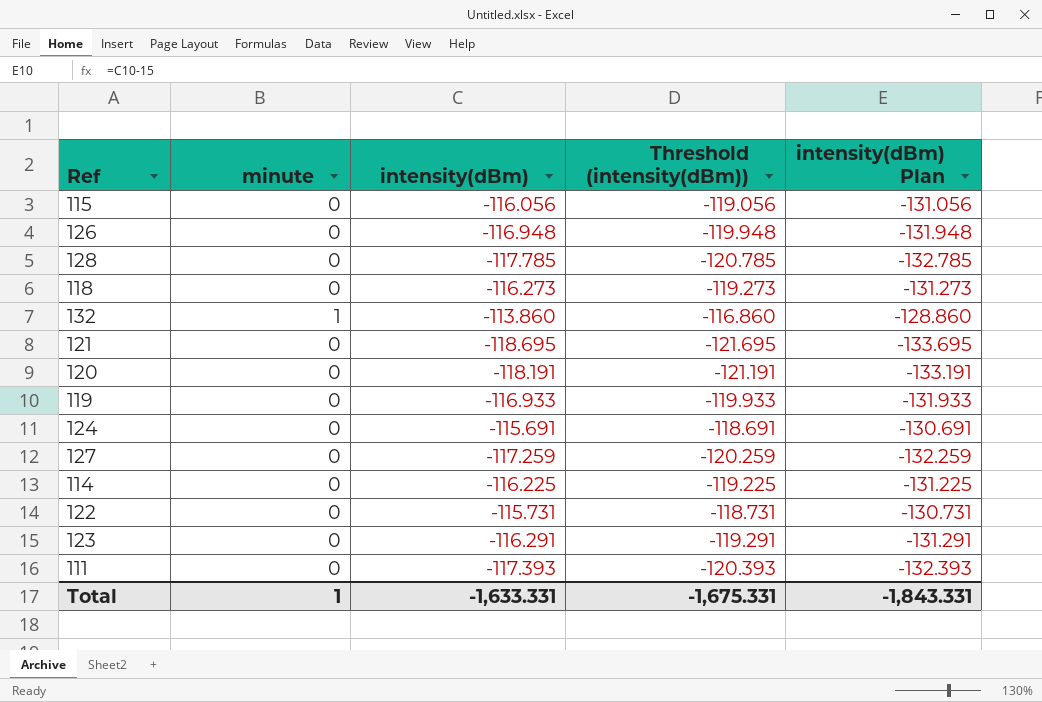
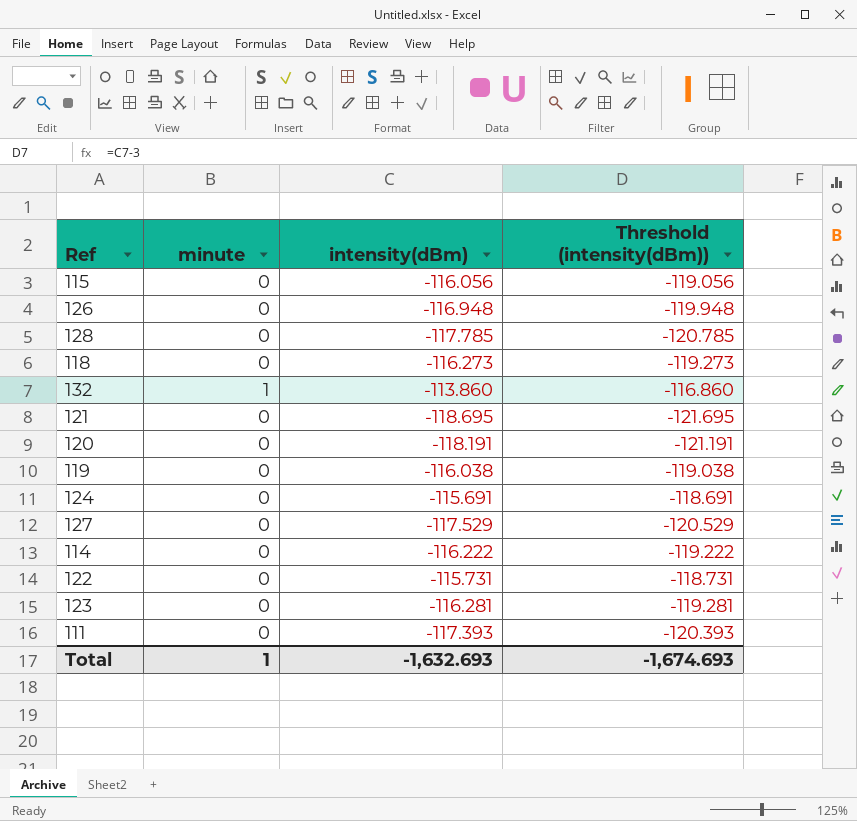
column intensity(dBm) Plan | formula: [intensity(dBm)] - 15 -> none
119 | intensity(dBm): -116.933 -> -116.038
119 | Threshold (intensity(dBm)): -119.933 -> -119.038
127 | intensity(dBm): -117.259 -> -117.529
127 | Threshold (intensity(dBm)): -120.259 -> -120.529
114 | intensity(dBm): -116.225 -> -116.222
114 | Threshold (intensity(dBm)): -119.225 -> -119.222
123 | intensity(dBm): -116.291 -> -116.281
123 | Threshold (intensity(dBm)): -119.291 -> -119.281
Total | intensity(dBm): -1,633.331 -> -1,632.693
Total | Threshold (intensity(dBm)): -1,675.331 -> -1,674.693

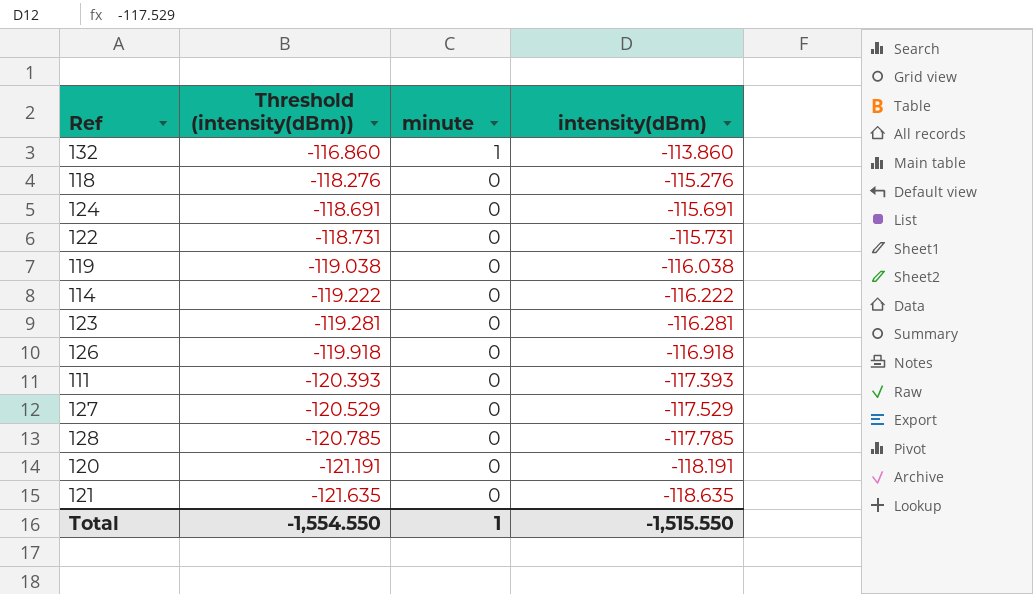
row order: none -> Threshold (intensity(dBm)) descending
column Threshold (intensity(dBm)) | position: 4 -> 2
row 115: 0 | -116.056 | -119.056 -> none
118 | Threshold (intensity(dBm)): -119.273 -> -118.276
118 | intensity(dBm): -116.273 -> -115.276
126 | Threshold (intensity(dBm)): -119.948 -> -119.918
126 | intensity(dBm): -116.948 -> -116.918
121 | Threshold (intensity(dBm)): -121.695 -> -121.635
121 | intensity(dBm): -118.695 -> -118.635
Total | Threshold (intensity(dBm)): -1,674.693 -> -1,554.550
Total | intensity(dBm): -1,632.693 -> -1,515.550

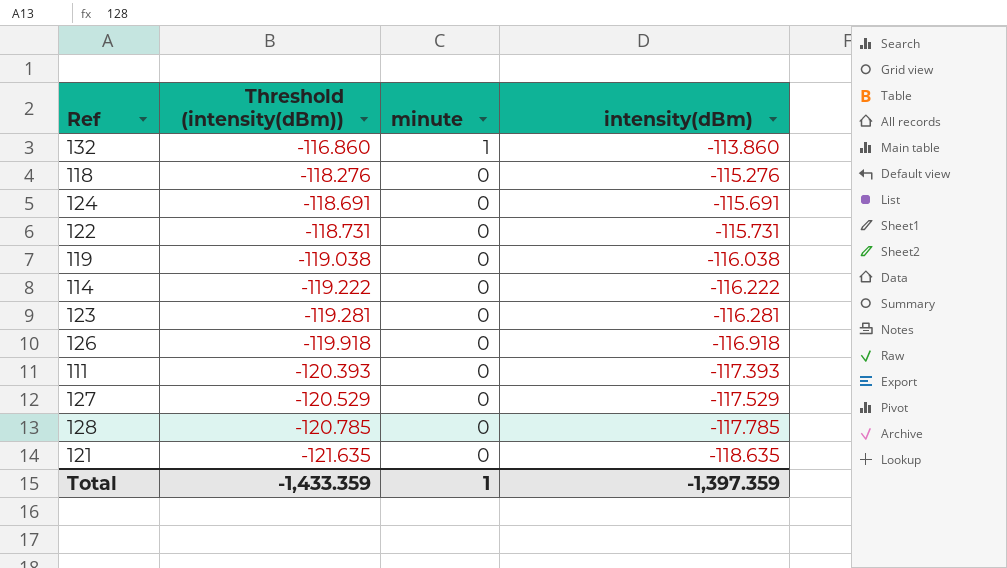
row 120: -121.191 | 0 | -118.191 -> none
Total | Threshold (intensity(dBm)): -1,554.550 -> -1,433.359
Total | intensity(dBm): -1,515.550 -> -1,397.359

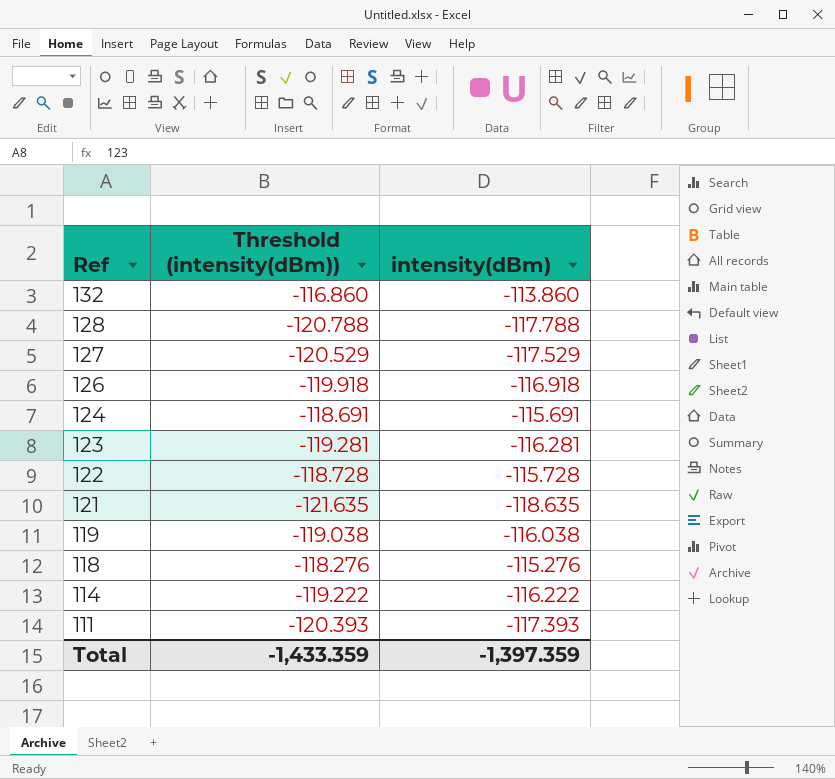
row order: Threshold (intensity(dBm)) descending -> Ref descending
column minute | position: 3 -> none
128 | Threshold (intensity(dBm)): -120.785 -> -120.788
128 | intensity(dBm): -117.785 -> -117.788
122 | Threshold (intensity(dBm)): -118.731 -> -118.728
122 | intensity(dBm): -115.731 -> -115.728

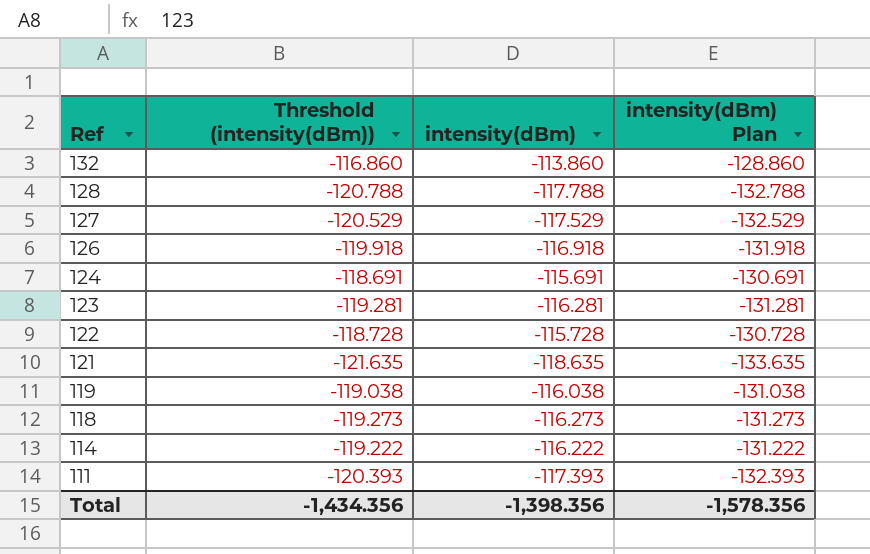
column intensity(dBm) Plan | formula: none -> [intensity(dBm)] - 15
118 | Threshold (intensity(dBm)): -118.276 -> -119.273
118 | intensity(dBm): -115.276 -> -116.273
Total | Threshold (intensity(dBm)): -1,433.359 -> -1,434.356
Total | intensity(dBm): -1,397.359 -> -1,398.356

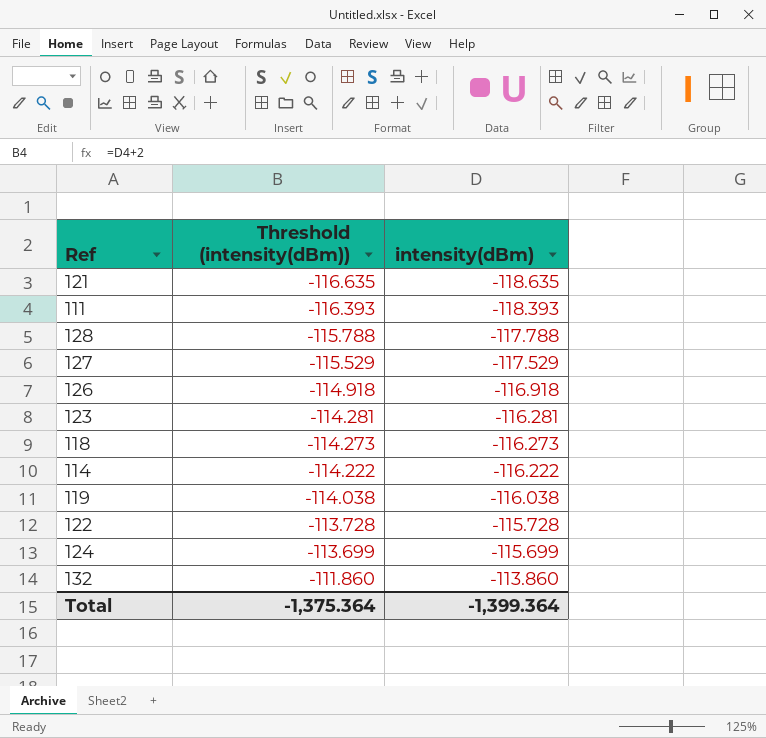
row order: Ref descending -> Threshold (intensity(dBm)) ascending
column intensity(dBm) Plan | formula: [intensity(dBm)] - 15 -> none
column Threshold (intensity(dBm)) | formula: [intensity(dBm)] - 3 -> [intensity(dBm)] + 2
111 | intensity(dBm): -117.393 -> -118.393
124 | intensity(dBm): -115.691 -> -115.699
Total | Threshold (intensity(dBm)): -1,434.356 -> -1,375.364
Total | intensity(dBm): -1,398.356 -> -1,399.364

